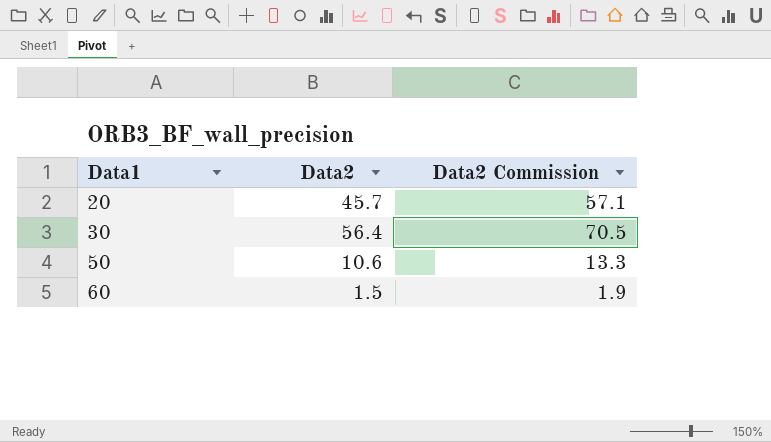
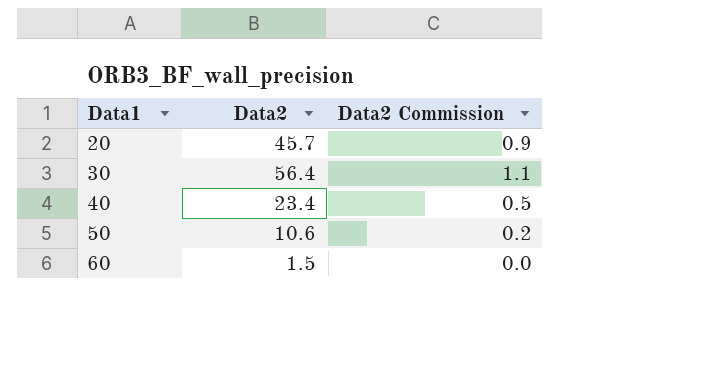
column Data2 Commission | formula: [Data2] * 1.25 -> [Data2] * 0.02
row 40: none -> 23.4 | 0.5

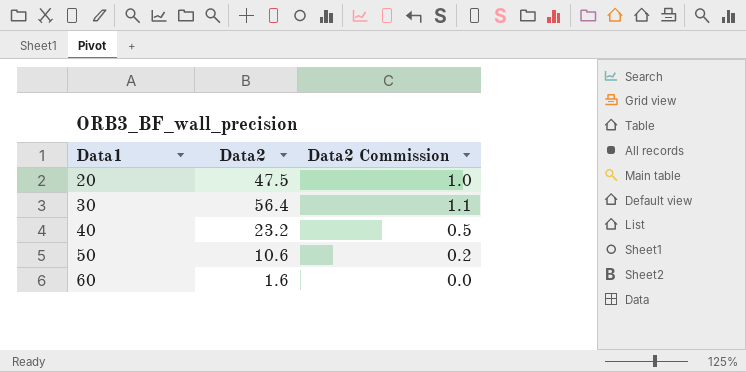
20 | Data2: 45.7 -> 47.5
20 | Data2 Commission: 0.9 -> 1.0
40 | Data2: 23.4 -> 23.2
60 | Data2: 1.5 -> 1.6

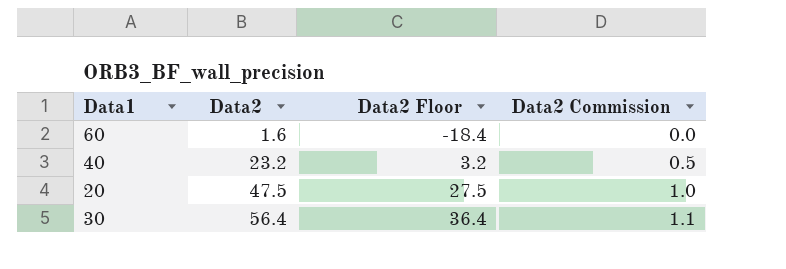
row order: Data1 ascending -> Data2 ascending
column Data2 Floor | formula: none -> [Data2] - 20
row 50: 10.6 | 0.2 -> none

